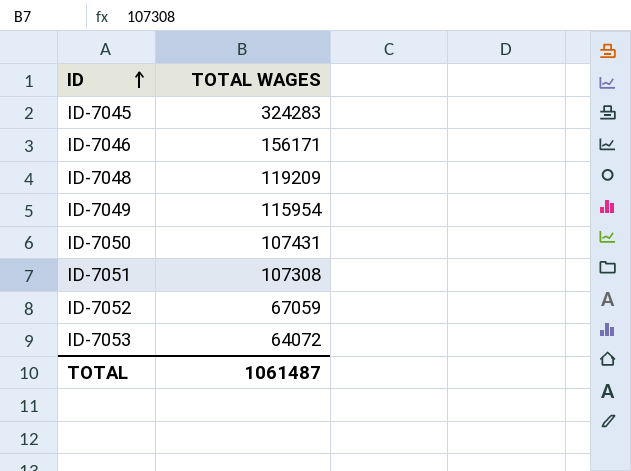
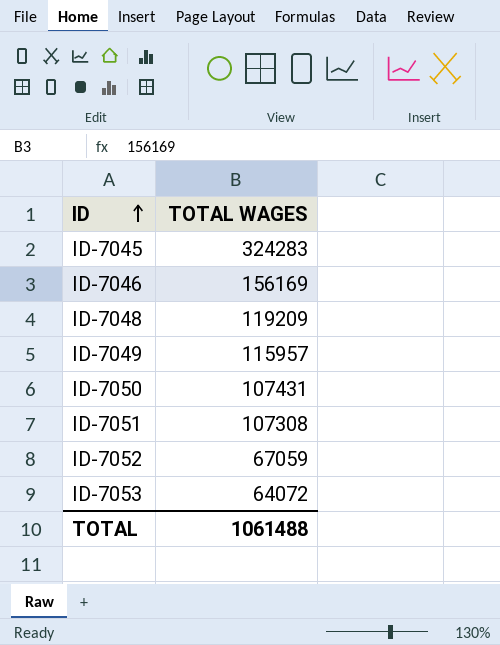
ID-7046 | TOTAL WAGES: 156171 -> 156169
ID-7049 | TOTAL WAGES: 115954 -> 115957
TOTAL | TOTAL WAGES: 1061487 -> 1061488

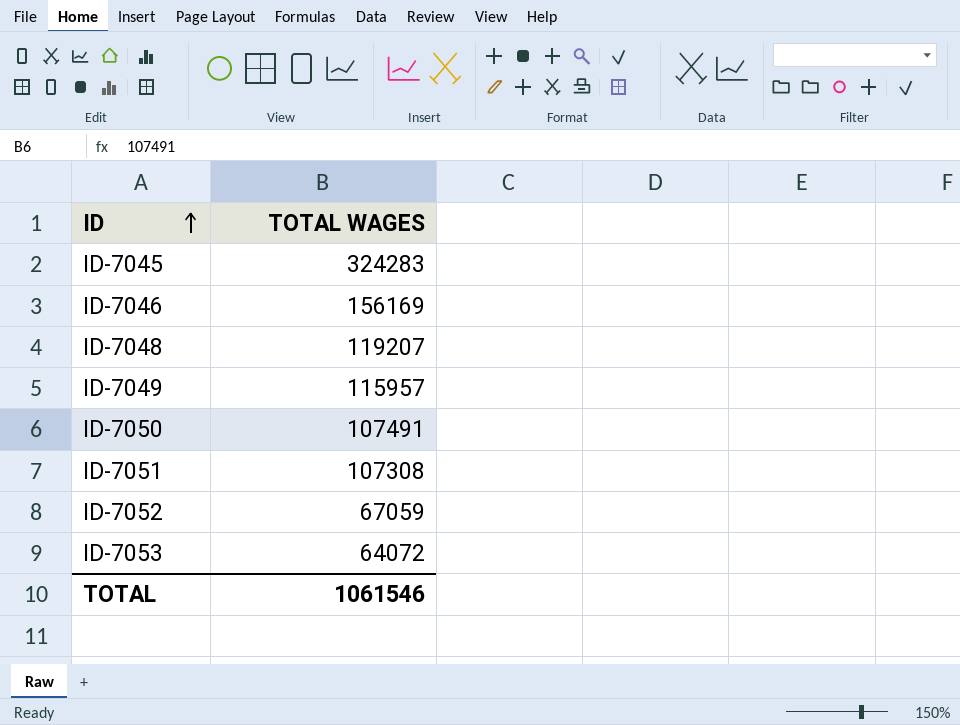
ID-7048 | TOTAL WAGES: 119209 -> 119207
ID-7050 | TOTAL WAGES: 107431 -> 107491
TOTAL | TOTAL WAGES: 1061488 -> 1061546

